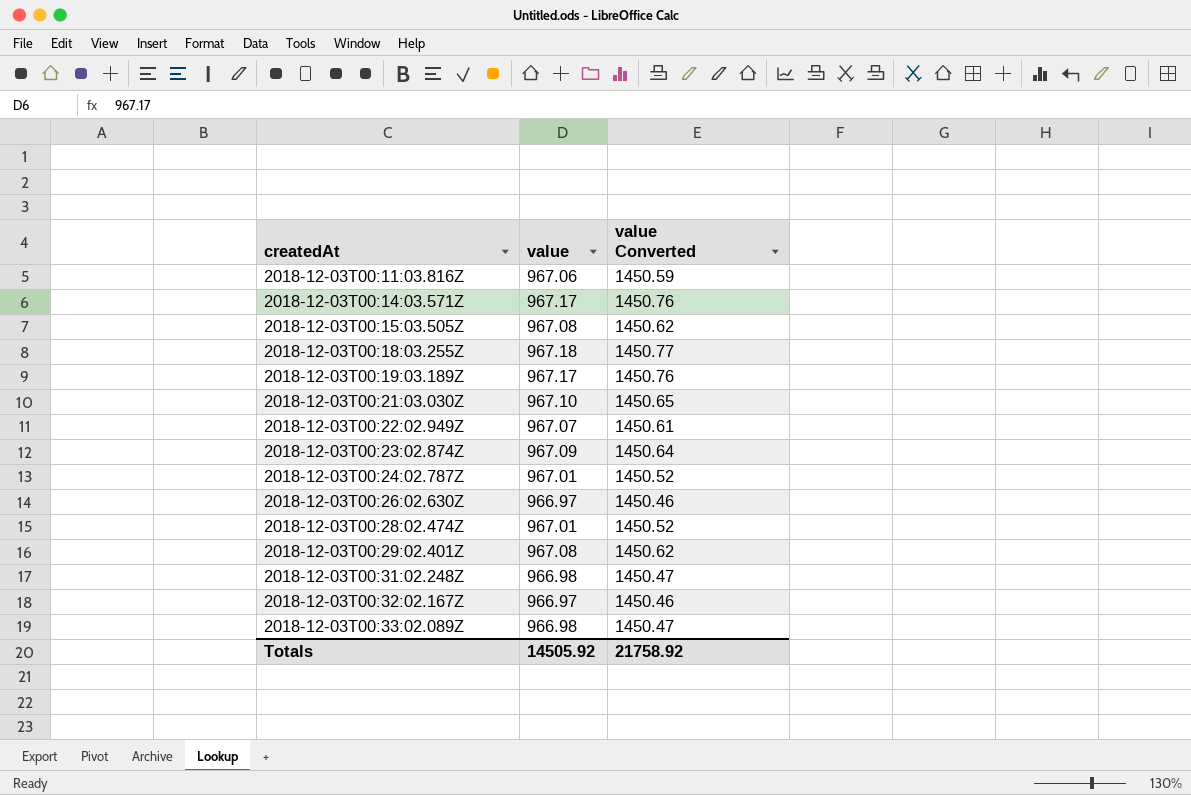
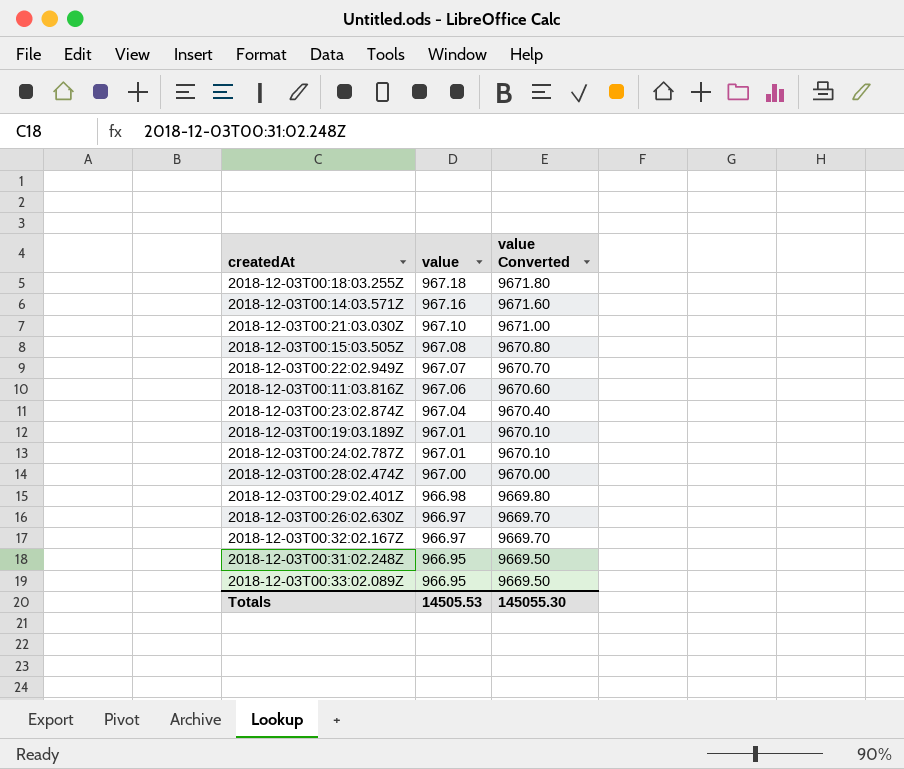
row order: createdAt ascending -> value descending
column value Converted | formula: [value] * 1.5 -> [value] * 10
2018-12-03T00:14:03.571Z | value: 967.17 -> 967.16
2018-12-03T00:23:02.874Z | value: 967.09 -> 967.04
2018-12-03T00:19:03.189Z | value: 967.17 -> 967.01
2018-12-03T00:28:02.474Z | value: 967.01 -> 967.00
2018-12-03T00:29:02.401Z | value: 967.08 -> 966.98
2018-12-03T00:31:02.248Z | value: 966.98 -> 966.95
2018-12-03T00:33:02.089Z | value: 966.98 -> 966.95
Totals | value: 14505.92 -> 14505.53
Totals | value Converted: 21758.92 -> 145055.30

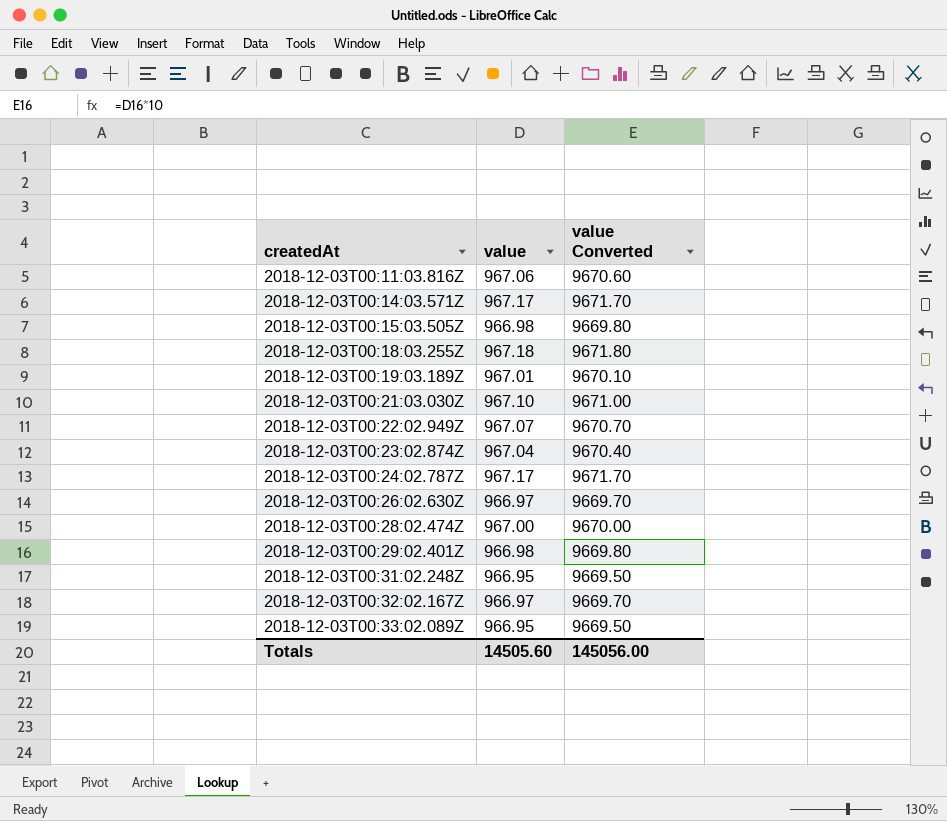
row order: value descending -> createdAt ascending
2018-12-03T00:14:03.571Z | value: 967.16 -> 967.17
2018-12-03T00:14:03.571Z | value Converted: 9671.60 -> 9671.70
2018-12-03T00:15:03.505Z | value: 967.08 -> 966.98
2018-12-03T00:15:03.505Z | value Converted: 9670.80 -> 9669.80
2018-12-03T00:24:02.787Z | value: 967.01 -> 967.17
2018-12-03T00:24:02.787Z | value Converted: 9670.10 -> 9671.70
Totals | value: 14505.53 -> 14505.60
Totals | value Converted: 145055.30 -> 145056.00

